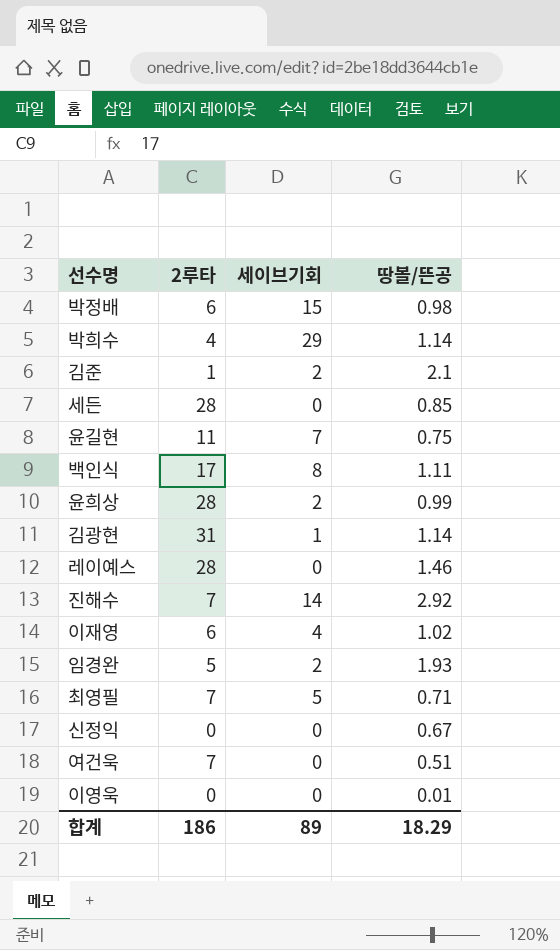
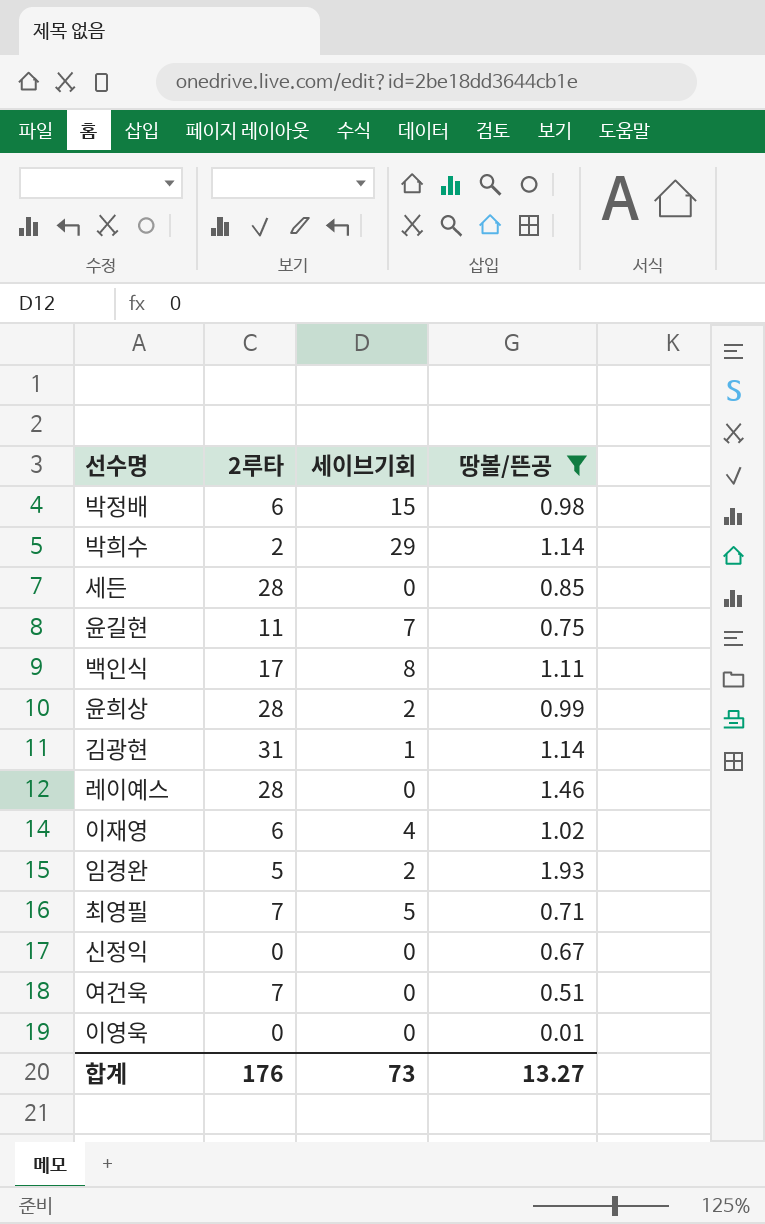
filter: none -> 땅볼/뜬공 <= 1.93
박희수 | 2루타: 4 -> 2
합계 | 2루타: 186 -> 176
합계 | 세이브기회: 89 -> 73
합계 | 땅볼/뜬공: 18.29 -> 13.27

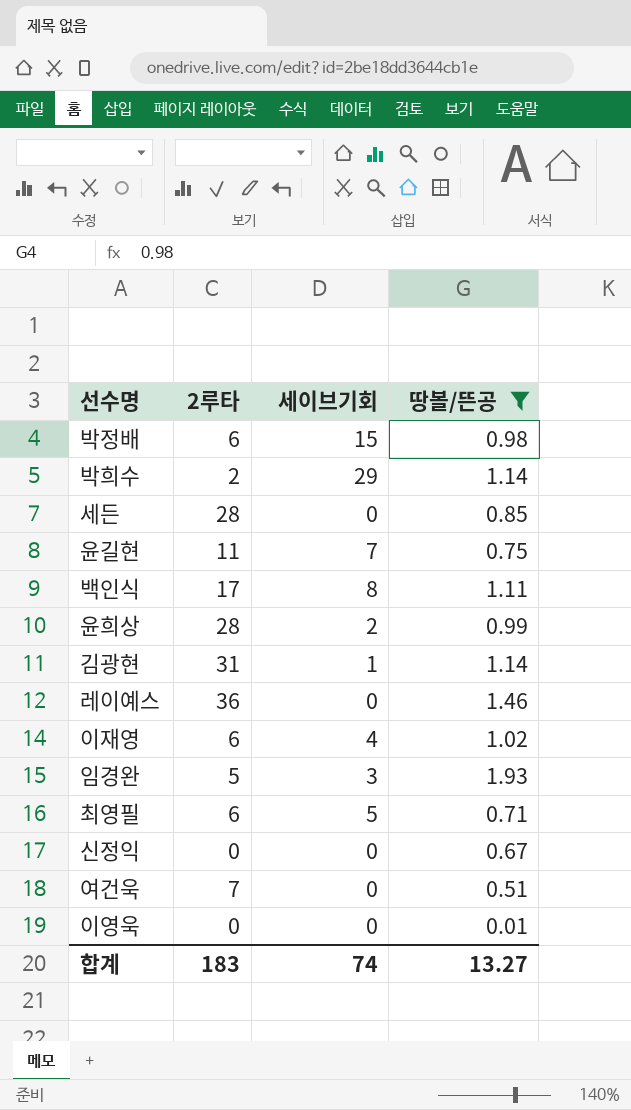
레이예스 | 2루타: 28 -> 36
임경완 | 세이브기회: 2 -> 3
최영필 | 2루타: 7 -> 6
합계 | 2루타: 176 -> 183
합계 | 세이브기회: 73 -> 74

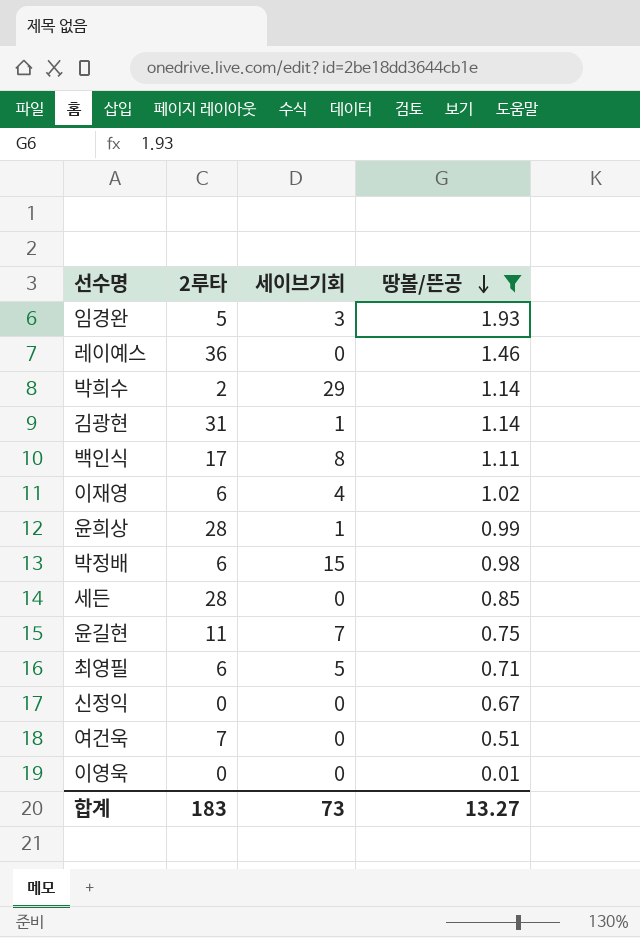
row order: none -> 땅볼/뜬공 descending
윤희상 | 세이브기회: 2 -> 1
합계 | 세이브기회: 74 -> 73

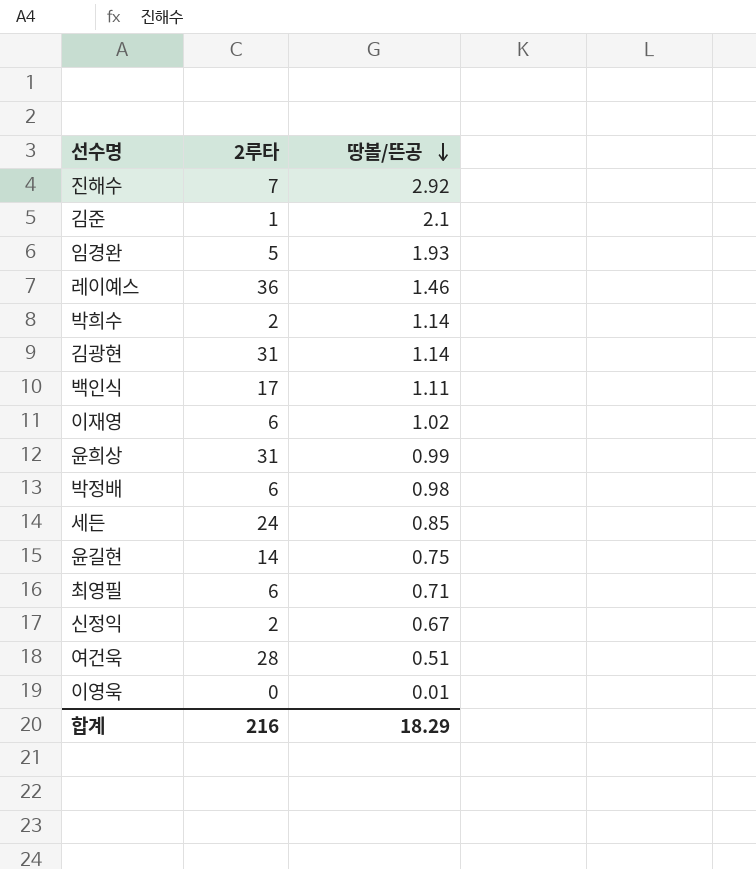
filter: 땅볼/뜬공 <= 1.93 -> none
column 세이브기회 | position: 3 -> none
윤희상 | 2루타: 28 -> 31
세든 | 2루타: 28 -> 24
윤길현 | 2루타: 11 -> 14
신정익 | 2루타: 0 -> 2
여건욱 | 2루타: 7 -> 28
합계 | 2루타: 183 -> 216
합계 | 땅볼/뜬공: 13.27 -> 18.29

